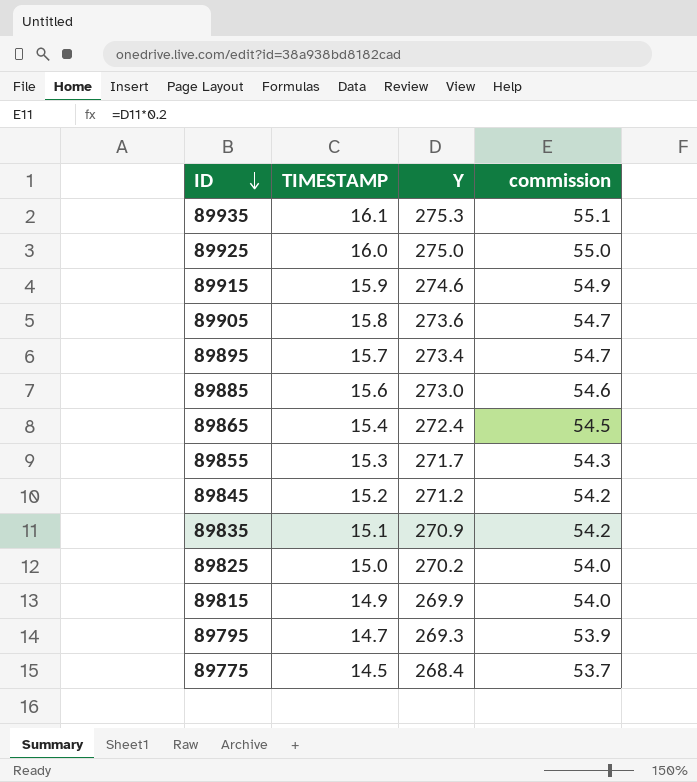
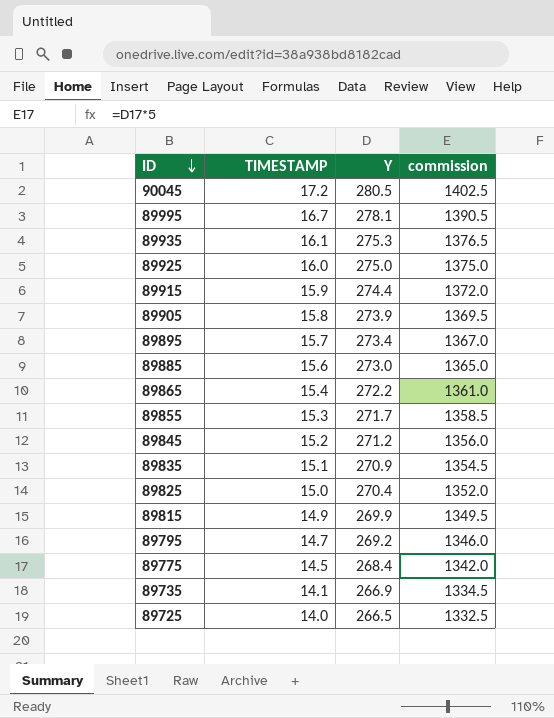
column commission | formula: [Y] * 0.2 -> [Y] * 5
row 90045: none -> 17.2 | 280.5 | 1402.5
row 89995: none -> 16.7 | 278.1 | 1390.5
89915 | Y: 274.6 -> 274.4
89905 | Y: 273.6 -> 273.9
89865 | Y: 272.4 -> 272.2
89825 | Y: 270.2 -> 270.4
89795 | Y: 269.3 -> 269.2
row 89735: none -> 14.1 | 266.9 | 1334.5
row 89725: none -> 14.0 | 266.5 | 1332.5

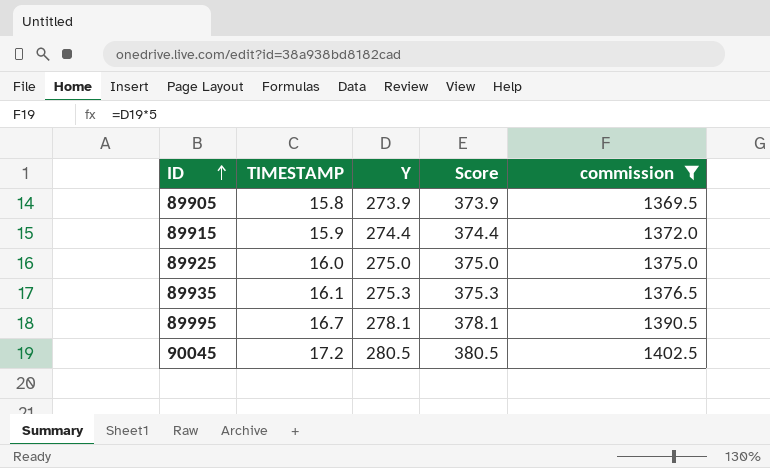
filter: none -> commission >= 1369.5
row order: ID descending -> ID ascending
column Score | formula: none -> [Y] + 100

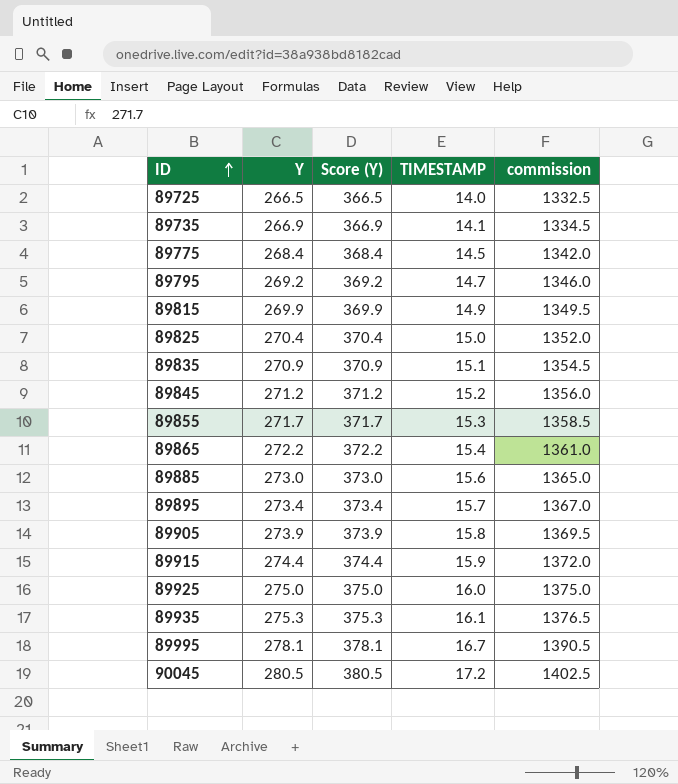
filter: commission >= 1369.5 -> none
column name: Score -> Score (Y)
column TIMESTAMP | position: 2 -> 4

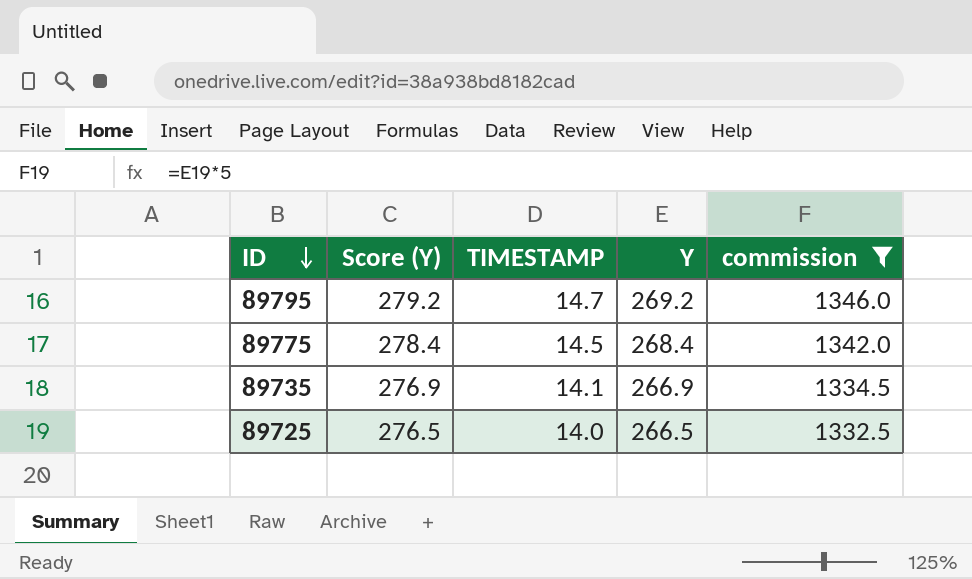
filter: none -> commission <= 1346.0
row order: ID ascending -> ID descending
column Score (Y) | formula: [Y] + 100 -> [Y] + 10
column Y | position: 2 -> 4

